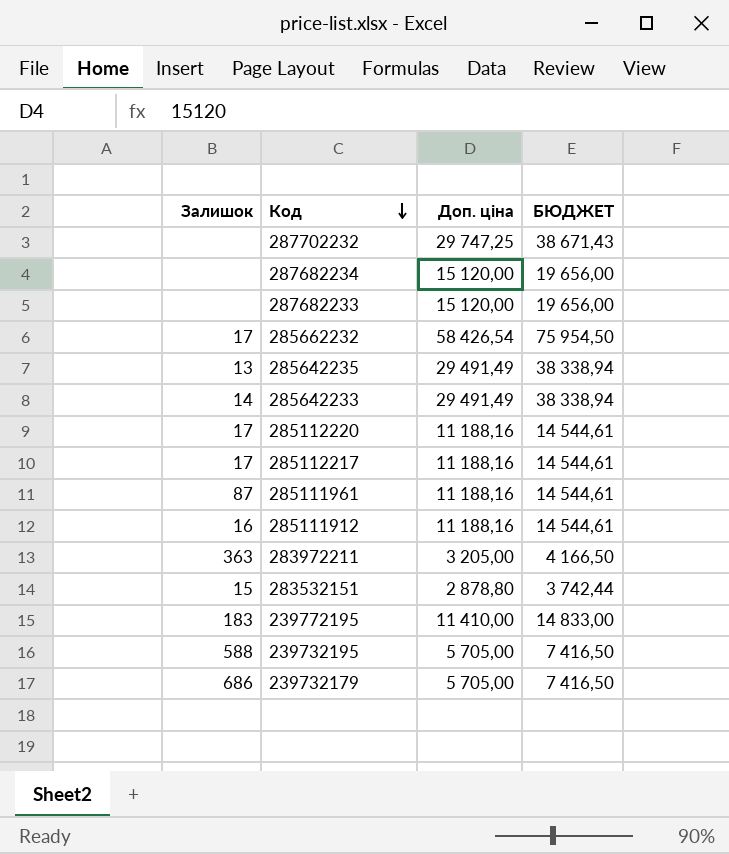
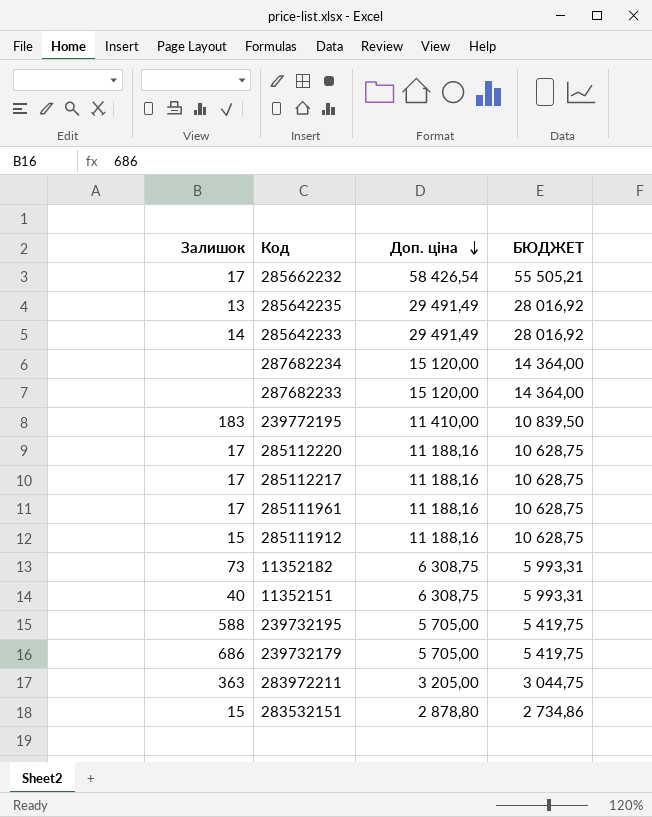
row order: Код descending -> Доп. ціна descending
column БЮДЖЕТ | formula: [Доп. ціна] * 1,3 -> [Доп. ціна] * 0,95
row 287702232: none | 29 747,25 | 38 671,43 -> none
285111961 | Залишок: 87 -> 17
285111912 | Залишок: 16 -> 15
row 11352182: none -> 73 | 6 308,75 | 5 993,31
row 11352151: none -> 40 | 6 308,75 | 5 993,31

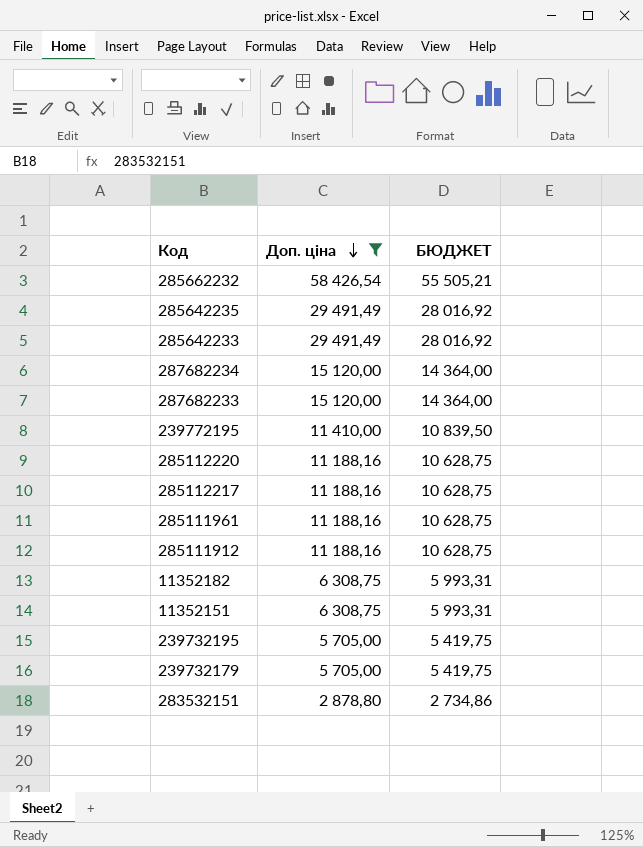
filter: none -> Доп. ціна != 3 205,00
column Залишок | position: 1 -> none

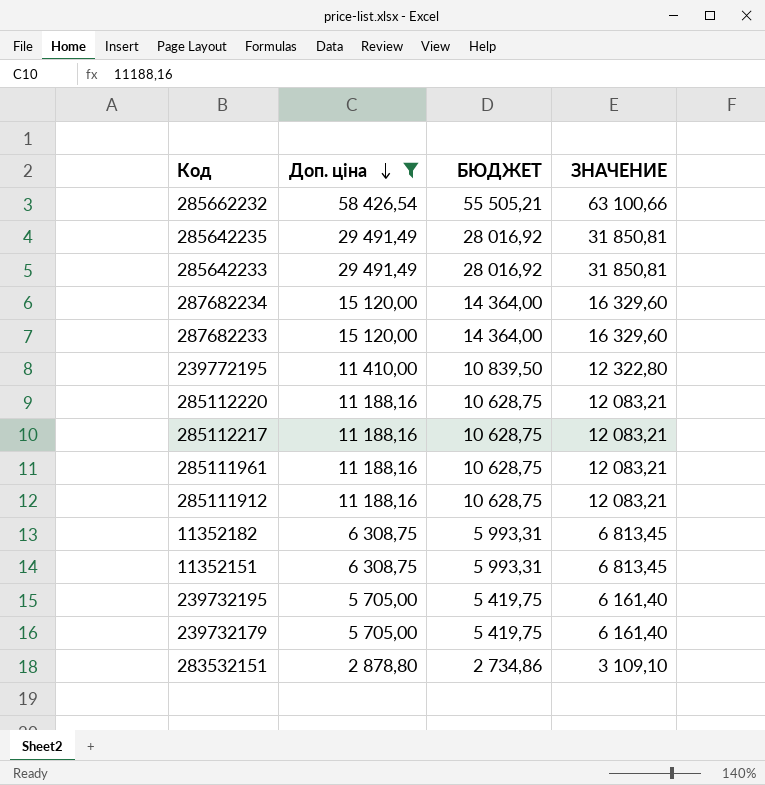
column ЗНАЧЕНИЕ | formula: none -> [Доп. ціна] * 1,08

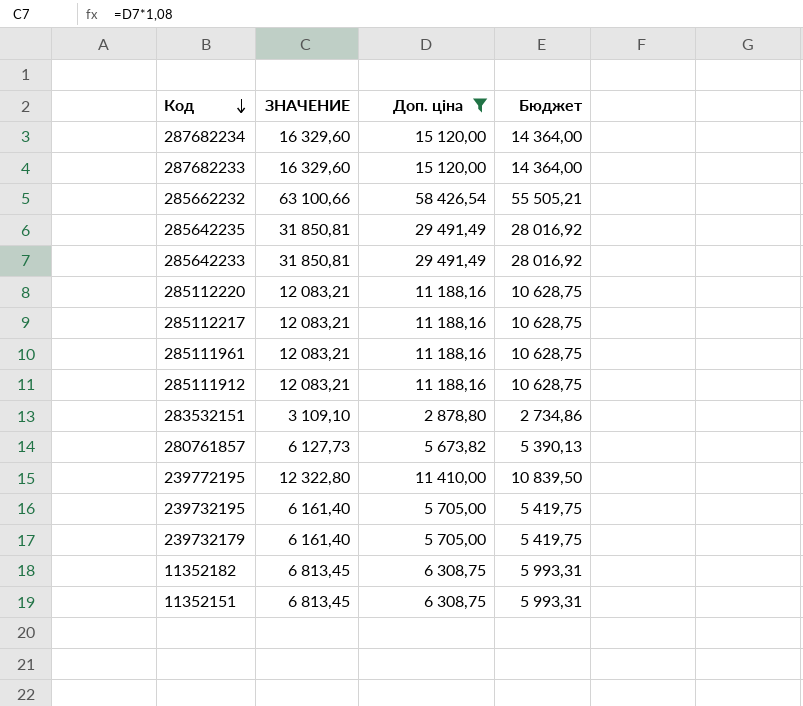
row order: Доп. ціна descending -> Код descending
column ЗНАЧЕНИЕ | position: 4 -> 2
column name: БЮДЖЕТ -> Бюджет
row 280761857: none -> 6 127,73 | 5 673,82 | 5 390,13

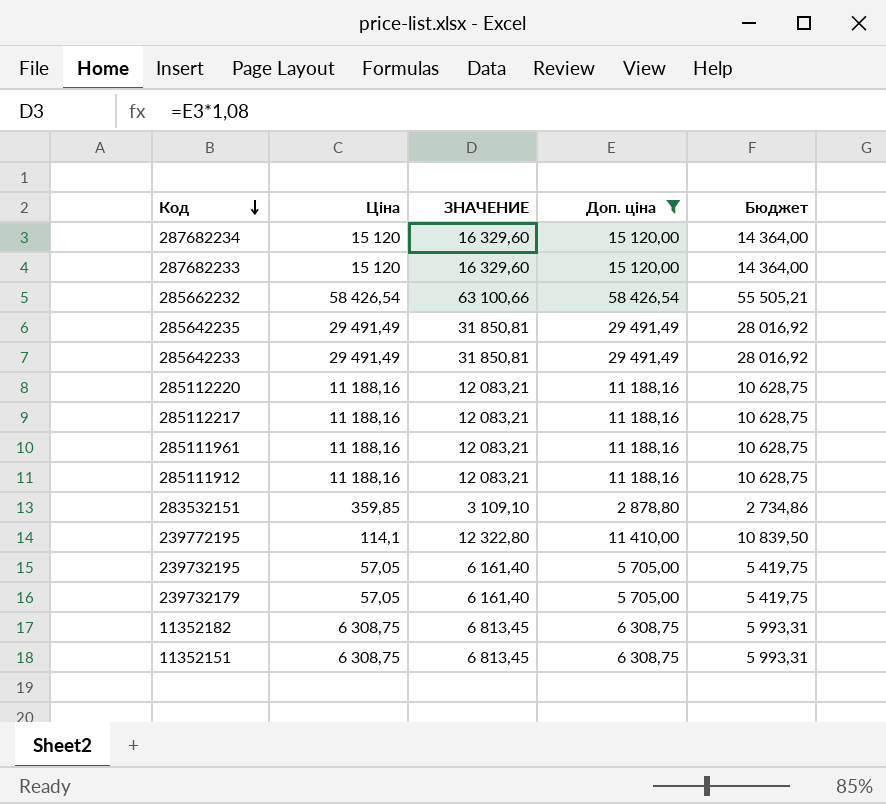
column Ціна | position: none -> 2
row 280761857: 6 127,73 | 5 673,82 | 5 390,13 -> none

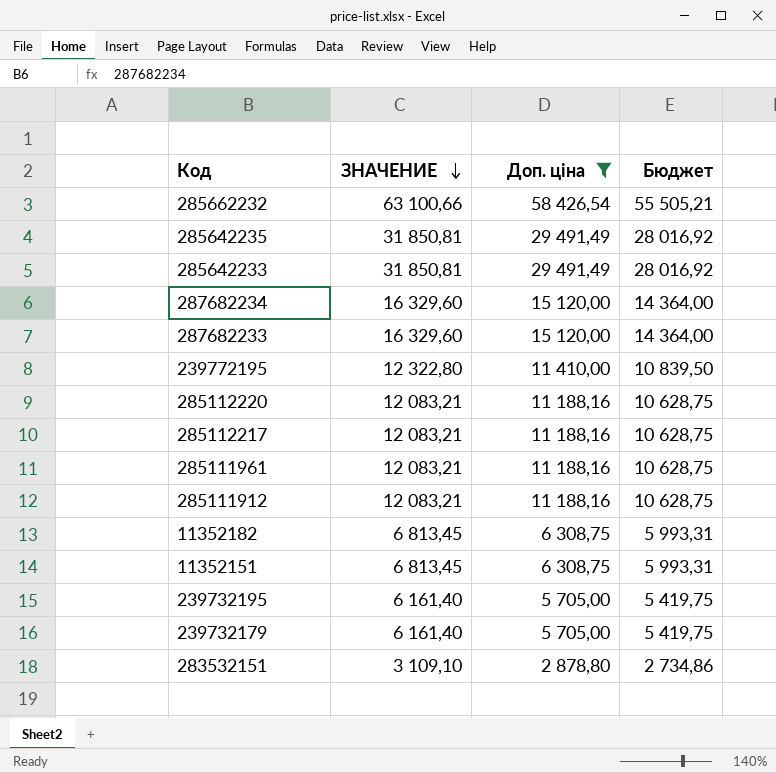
row order: Код descending -> ЗНАЧЕНИЕ descending
column Ціна | position: 2 -> none

